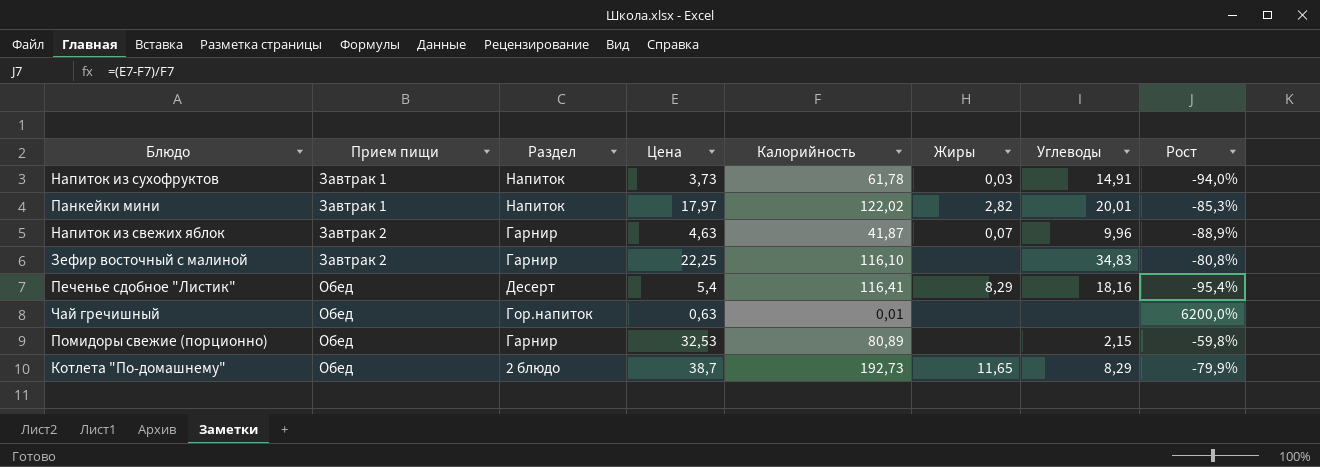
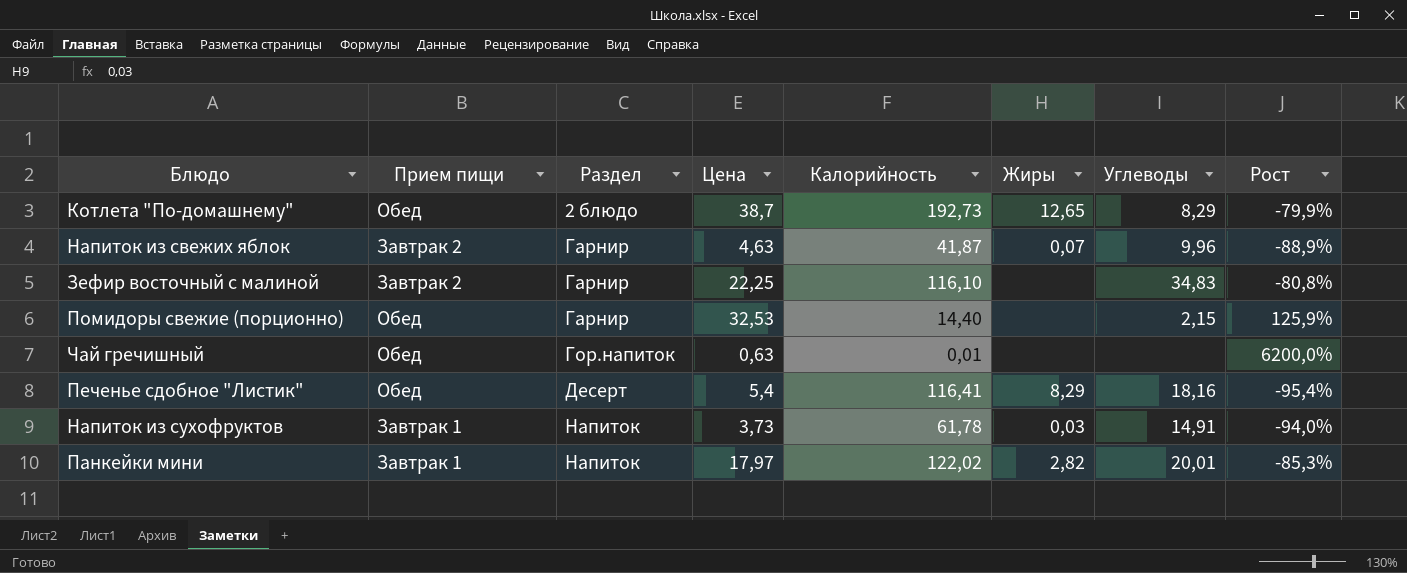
row order: Прием пищи ascending -> Раздел ascending
Котлета "По-домашнему" | Жиры: 11,65 -> 12,65
Помидоры свежие (порционно) | Калорийность: 80,89 -> 14,40
Помидоры свежие (порционно) | Рост: -59,8% -> 125,9%

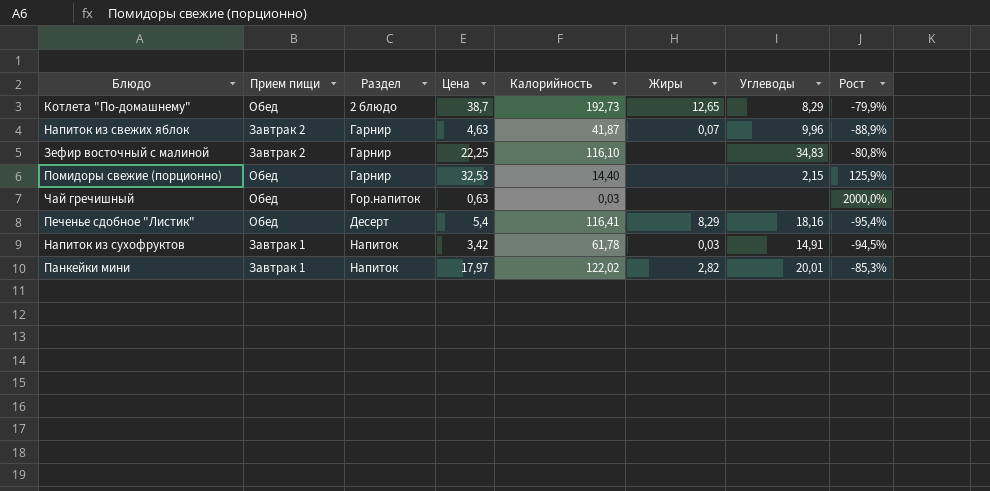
Чай гречишный | Калорийность: 0,01 -> 0,03
Чай гречишный | Рост: 6200,0% -> 2000,0%
Напиток из сухофруктов | Цена: 3,73 -> 3,42
Напиток из сухофруктов | Рост: -94,0% -> -94,5%

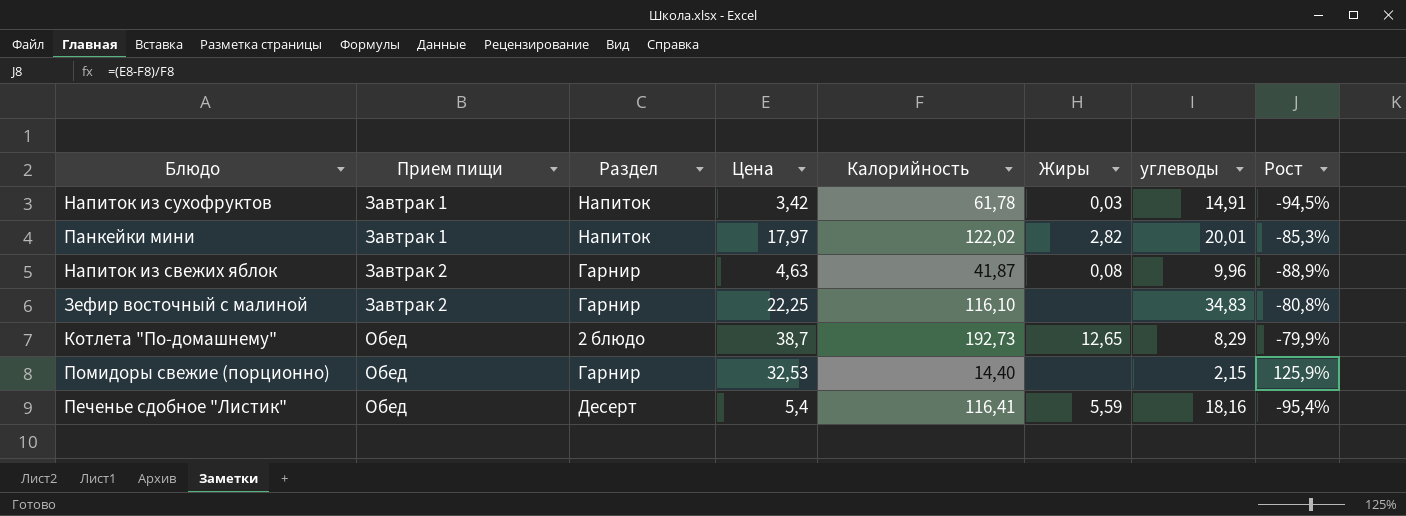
row order: Раздел ascending -> Прием пищи ascending
column name: Углеводы -> углеводы
row Чай гречишный: Обед | Гор.напиток | 0,63 | 0,03 | none | none | 2000,0% -> none
Напиток из свежих яблок | Жиры: 0,07 -> 0,08
Печенье сдобное "Листик" | Жиры: 8,29 -> 5,59

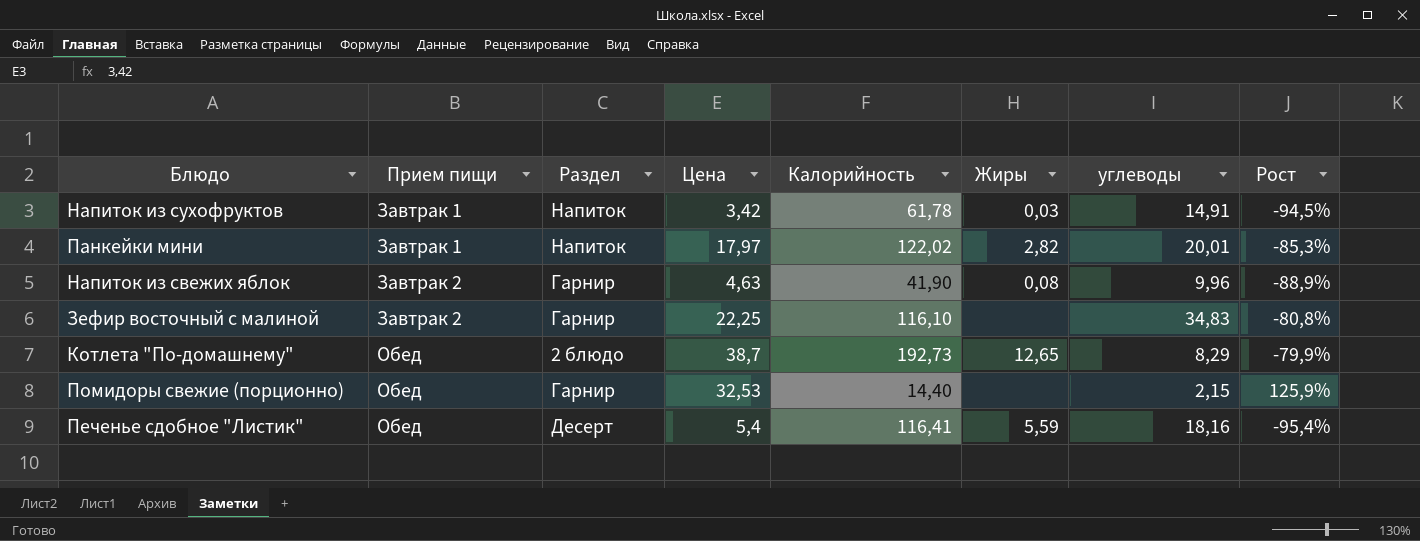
Напиток из свежих яблок | Калорийность: 41,87 -> 41,90

